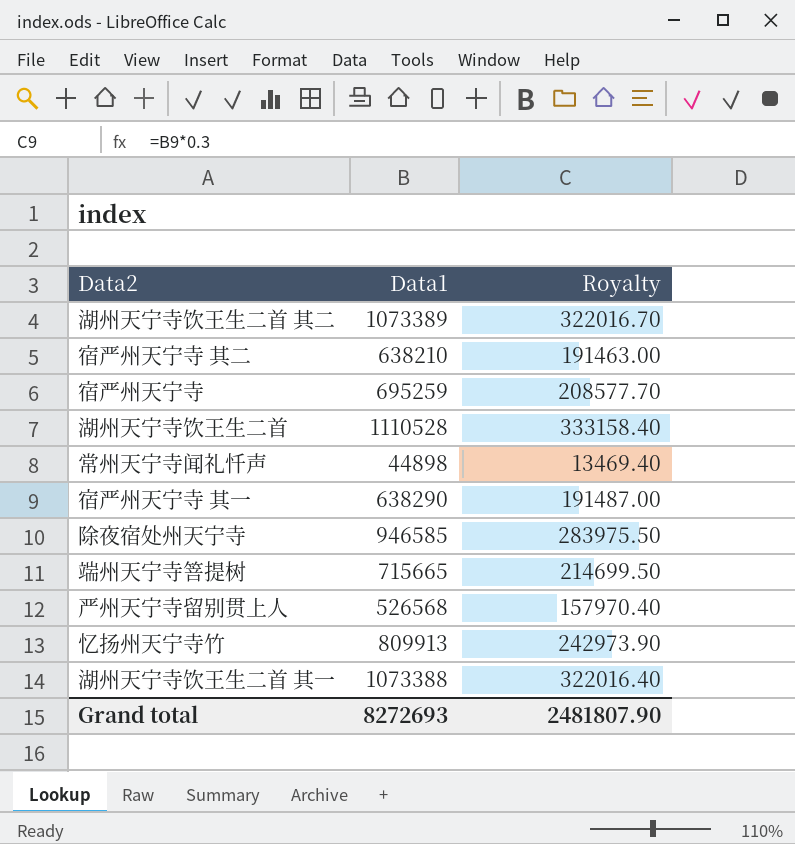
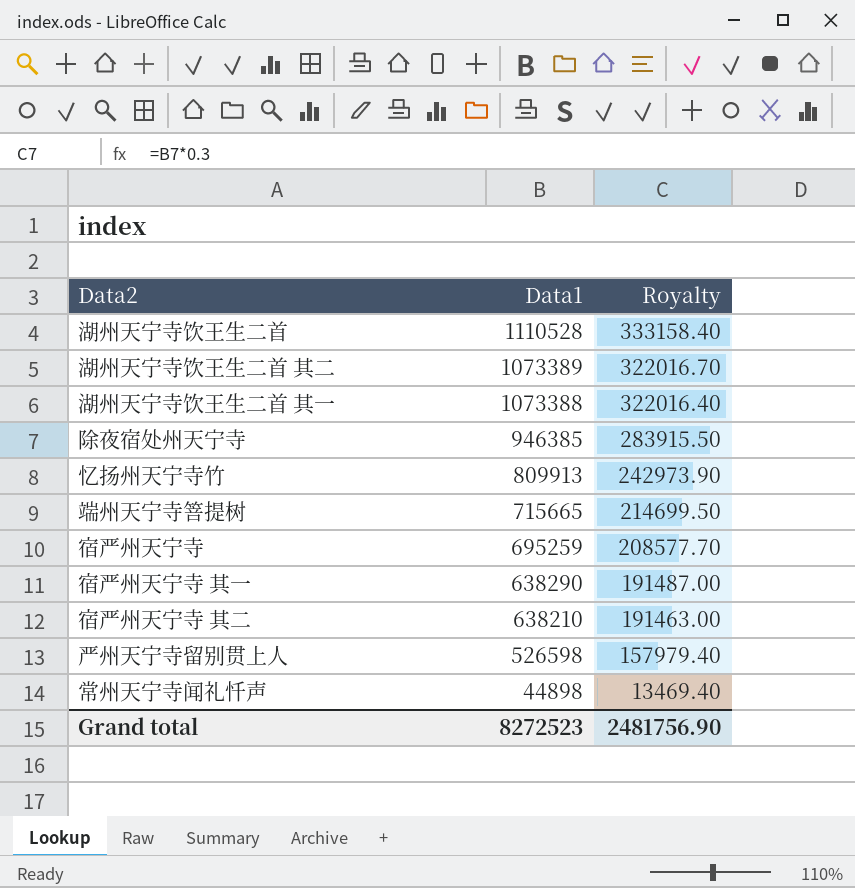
row order: none -> Data1 descending
除夜宿处州天宁寺 | Data1: 946585 -> 946385
除夜宿处州天宁寺 | Royalty: 283975.50 -> 283915.50
严州天宁寺留别贯上人 | Data1: 526568 -> 526598
严州天宁寺留别贯上人 | Royalty: 157970.40 -> 157979.40
Grand total | Data1: 8272693 -> 8272523
Grand total | Royalty: 2481807.90 -> 2481756.90

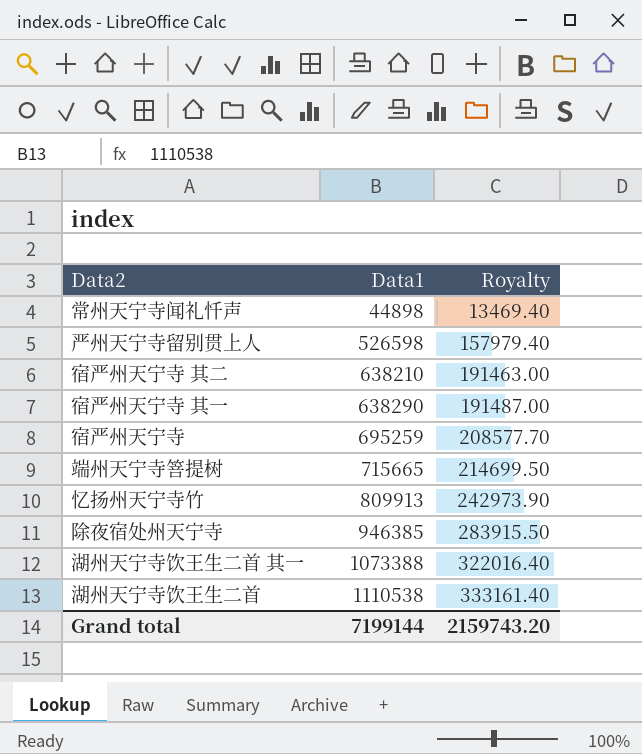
row order: Data1 descending -> Data1 ascending
row 湖州天宁寺饮王生二首 其二: 1073389 | 322016.70 -> none
湖州天宁寺饮王生二首 | Data1: 1110528 -> 1110538
湖州天宁寺饮王生二首 | Royalty: 333158.40 -> 333161.40
Grand total | Data1: 8272523 -> 7199144
Grand total | Royalty: 2481756.90 -> 2159743.20

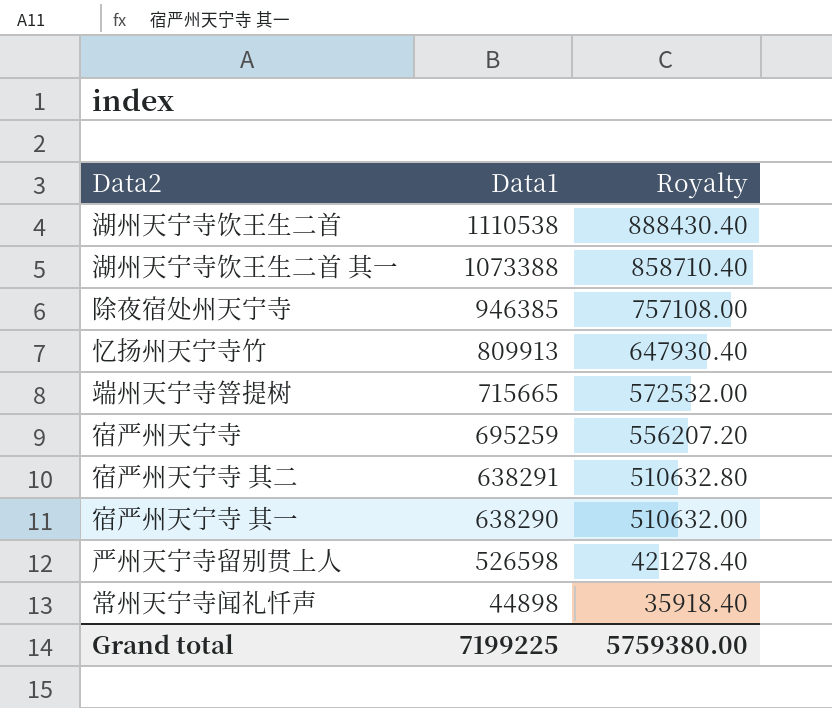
row order: Data1 ascending -> Data1 descending
column Royalty | formula: [Data1] * 0.3 -> [Data1] * 0.8
宿严州天宁寺 其二 | Data1: 638210 -> 638291
Grand total | Data1: 7199144 -> 7199225
Grand total | Royalty: 2159743.20 -> 5759380.00

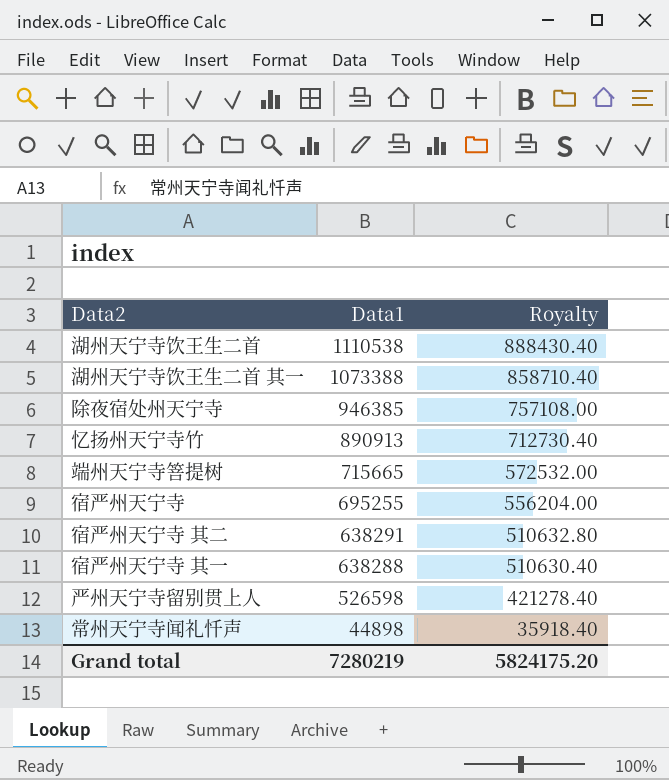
忆扬州天宁寺竹 | Data1: 809913 -> 890913
忆扬州天宁寺竹 | Royalty: 647930.40 -> 712730.40
宿严州天宁寺 | Data1: 695259 -> 695255
宿严州天宁寺 | Royalty: 556207.20 -> 556204.00
宿严州天宁寺 其一 | Data1: 638290 -> 638288
宿严州天宁寺 其一 | Royalty: 510632.00 -> 510630.40
Grand total | Data1: 7199225 -> 7280219
Grand total | Royalty: 5759380.00 -> 5824175.20

